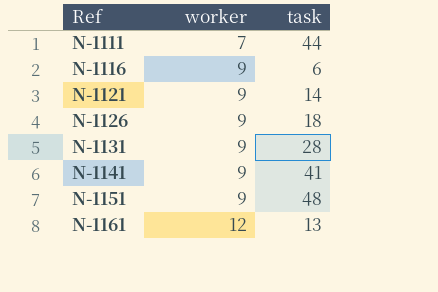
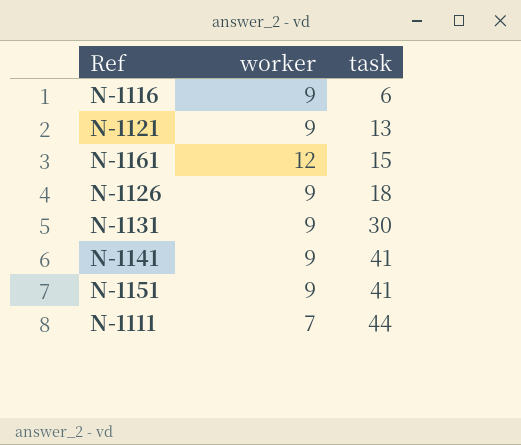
row order: Ref ascending -> task ascending
N-1121 | task: 14 -> 13
N-1161 | task: 13 -> 15
N-1131 | task: 28 -> 30
N-1151 | task: 48 -> 41

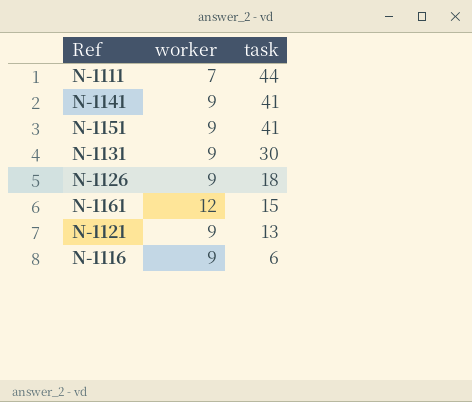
row order: task ascending -> task descending

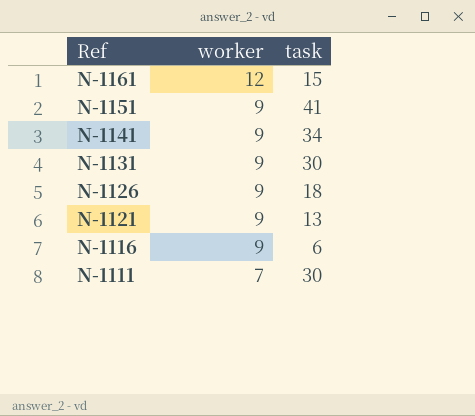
row order: task descending -> Ref descending
N-1141 | task: 41 -> 34
N-1111 | task: 44 -> 30

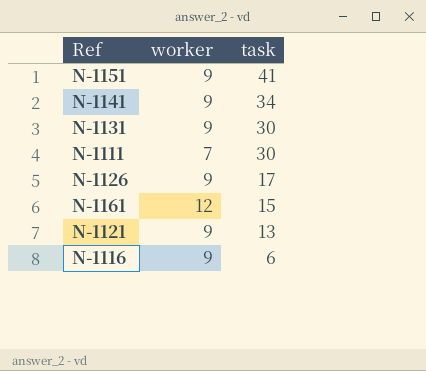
row order: Ref descending -> task descending
N-1126 | task: 18 -> 17

